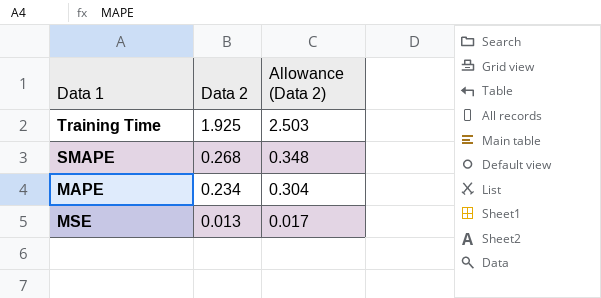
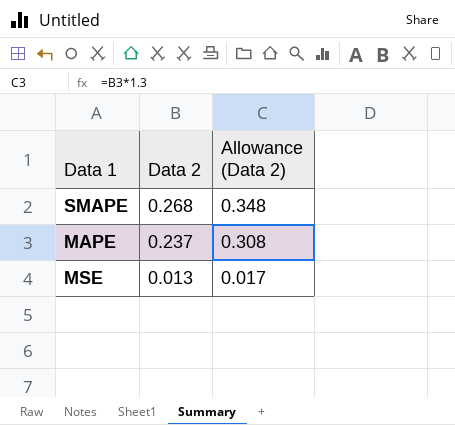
row Training Time: 1.925 | 2.503 -> none
MAPE | Data 2: 0.234 -> 0.237
MAPE | Allowance (Data 2): 0.304 -> 0.308

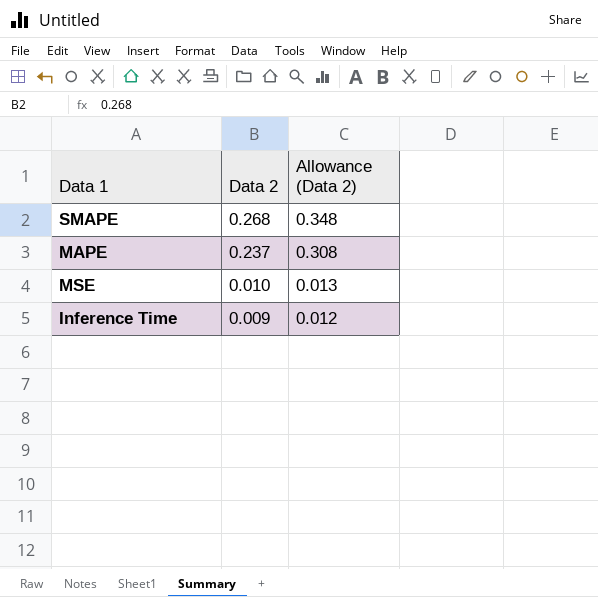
MSE | Data 2: 0.013 -> 0.010
MSE | Allowance (Data 2): 0.017 -> 0.013
row Inference Time: none -> 0.009 | 0.012

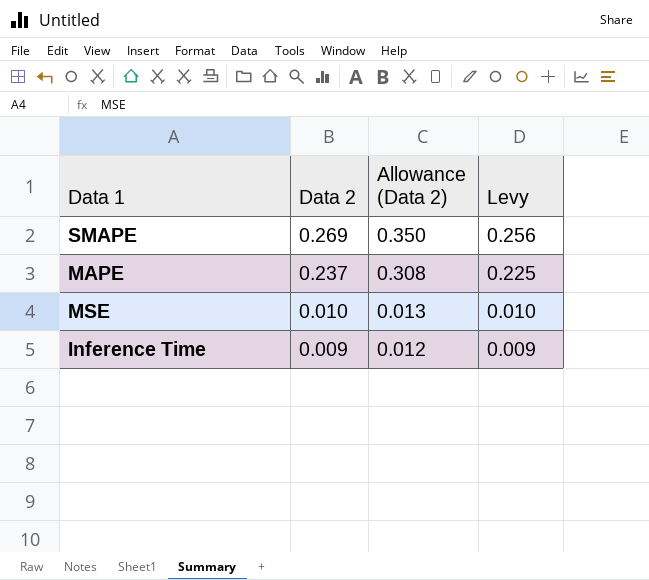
column Levy | formula: none -> [Data 2] * 0.95
SMAPE | Data 2: 0.268 -> 0.269
SMAPE | Allowance (Data 2): 0.348 -> 0.350

